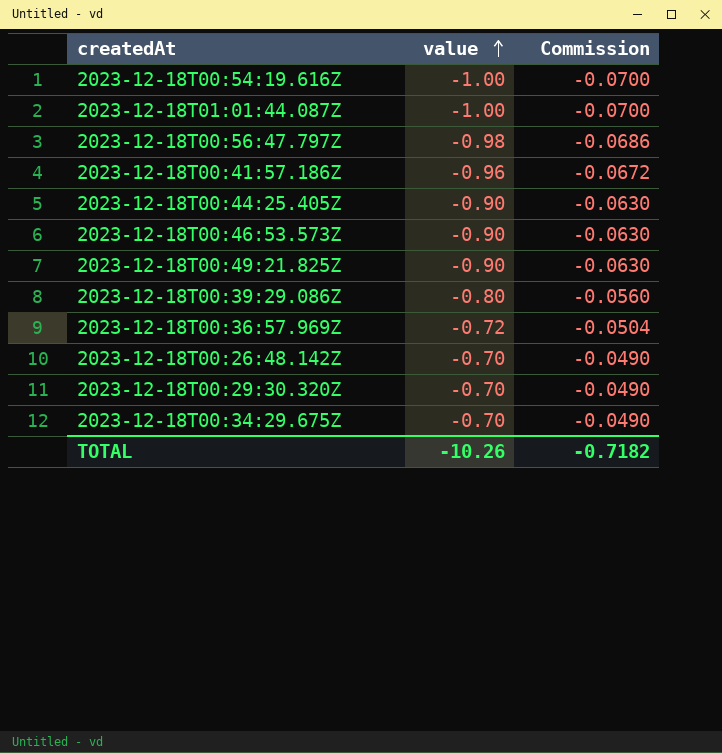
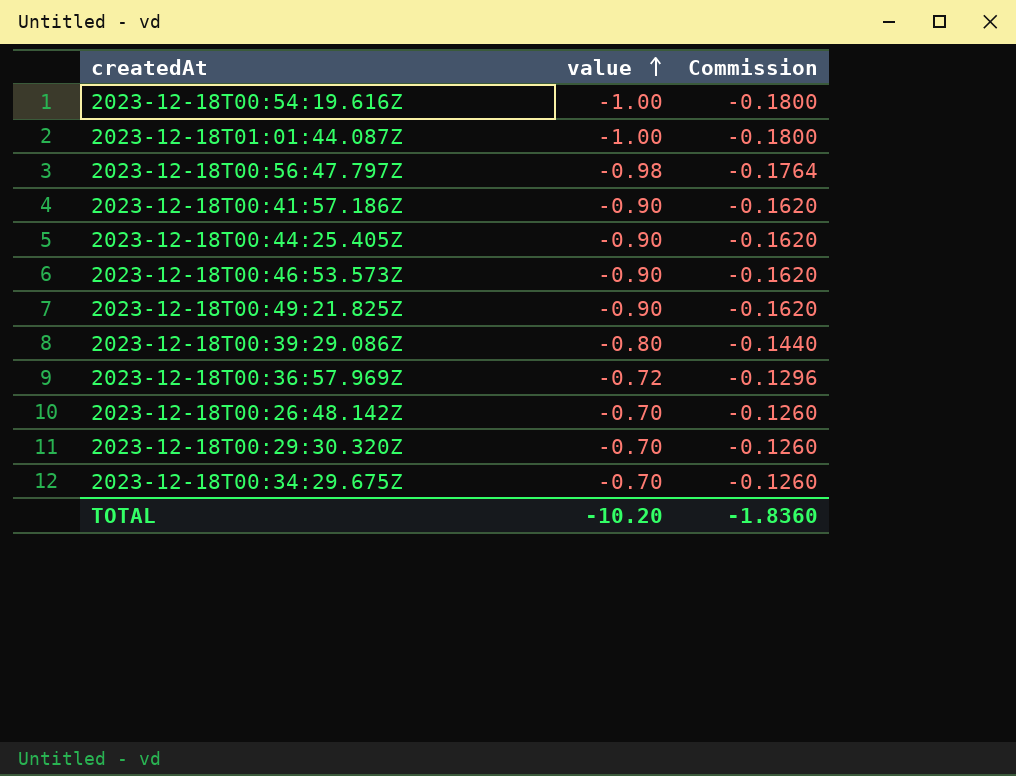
column Commission | formula: [value] * 0.07 -> [value] * 0.18
2023-12-18T00:41:57.186Z | value: -0.96 -> -0.90
TOTAL | value: -10.26 -> -10.20
TOTAL | Commission: -0.7182 -> -1.8360

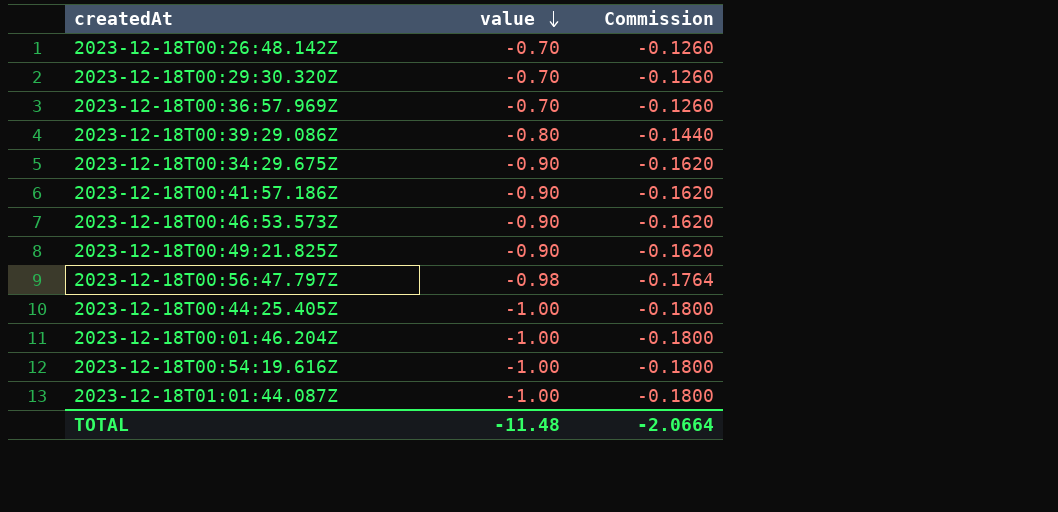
row order: value ascending -> value descending
2023-12-18T00:36:57.969Z | value: -0.72 -> -0.70
2023-12-18T00:36:57.969Z | Commission: -0.1296 -> -0.1260
2023-12-18T00:34:29.675Z | value: -0.70 -> -0.90
2023-12-18T00:34:29.675Z | Commission: -0.1260 -> -0.1620
2023-12-18T00:44:25.405Z | value: -0.90 -> -1.00
2023-12-18T00:44:25.405Z | Commission: -0.1620 -> -0.1800
row 2023-12-18T00:01:46.204Z: none -> -1.00 | -0.1800
TOTAL | value: -10.20 -> -11.48
TOTAL | Commission: -1.8360 -> -2.0664

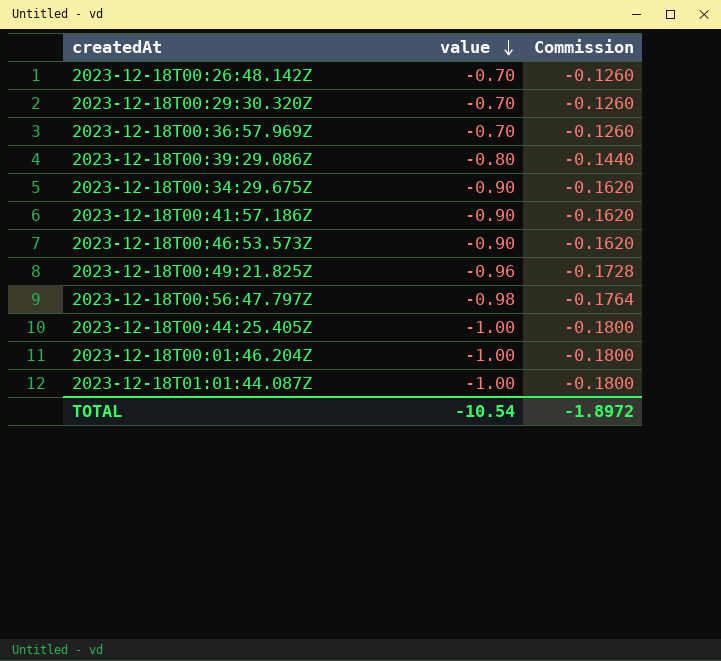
row 2023-12-18T00:54:19.616Z: -1.00 | -0.1800 -> none
2023-12-18T00:49:21.825Z | value: -0.90 -> -0.96
2023-12-18T00:49:21.825Z | Commission: -0.1620 -> -0.1728
TOTAL | value: -11.48 -> -10.54
TOTAL | Commission: -2.0664 -> -1.8972

